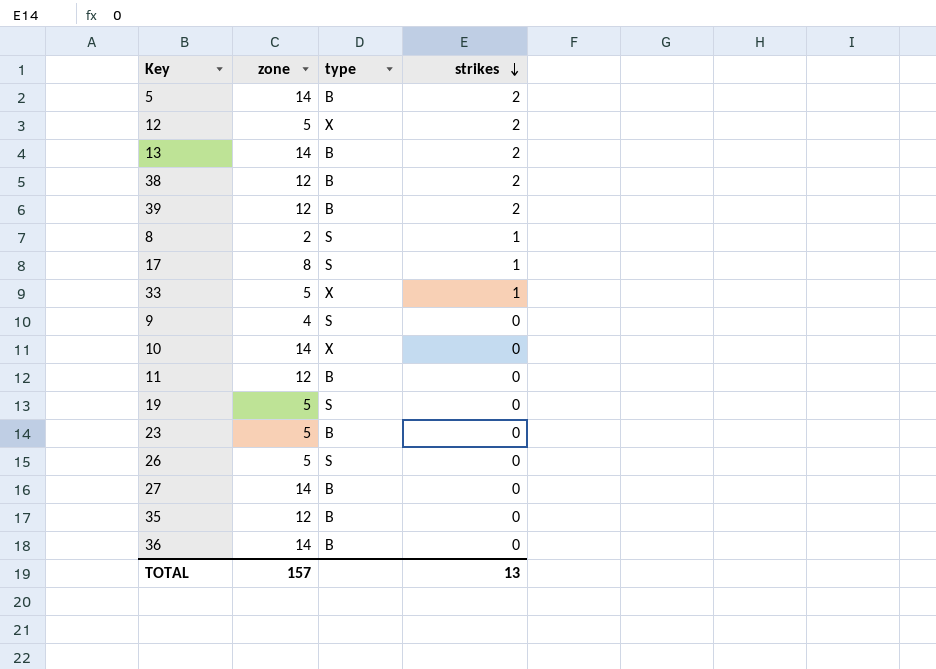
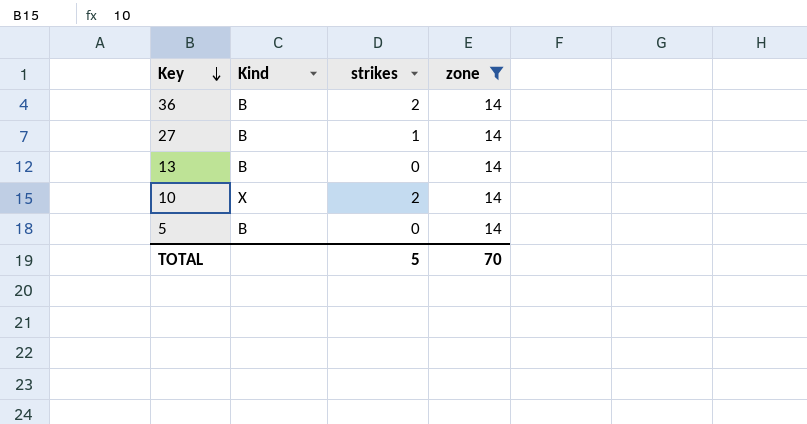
filter: none -> zone = 14
row order: strikes descending -> Key descending
column name: type -> Kind
column zone | position: 2 -> 4
36 | strikes: 0 -> 2
27 | strikes: 0 -> 1
13 | strikes: 2 -> 0
10 | strikes: 0 -> 2
5 | strikes: 2 -> 0
TOTAL | strikes: 13 -> 5
TOTAL | zone: 157 -> 70

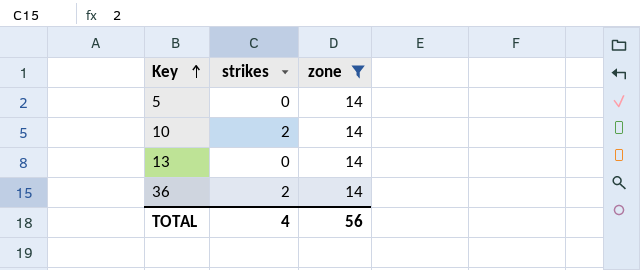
row order: Key descending -> Key ascending
column Kind | position: 2 -> none
row 27: B | 1 | 14 -> none
TOTAL | strikes: 5 -> 4
TOTAL | zone: 70 -> 56

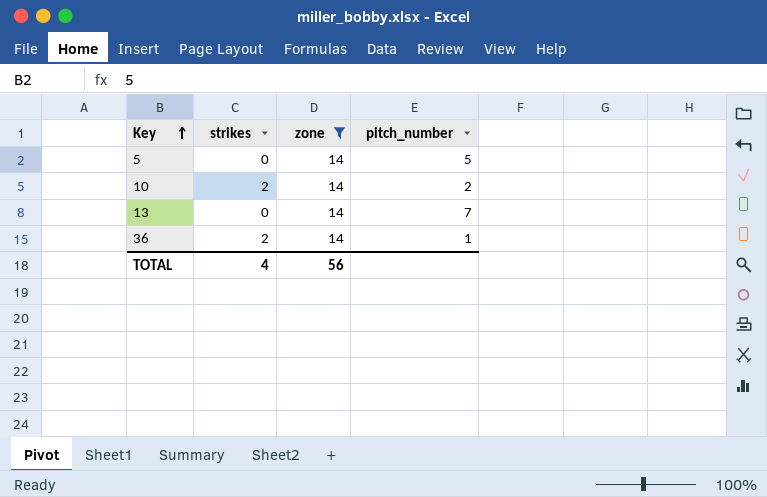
column pitch_number | position: none -> 4

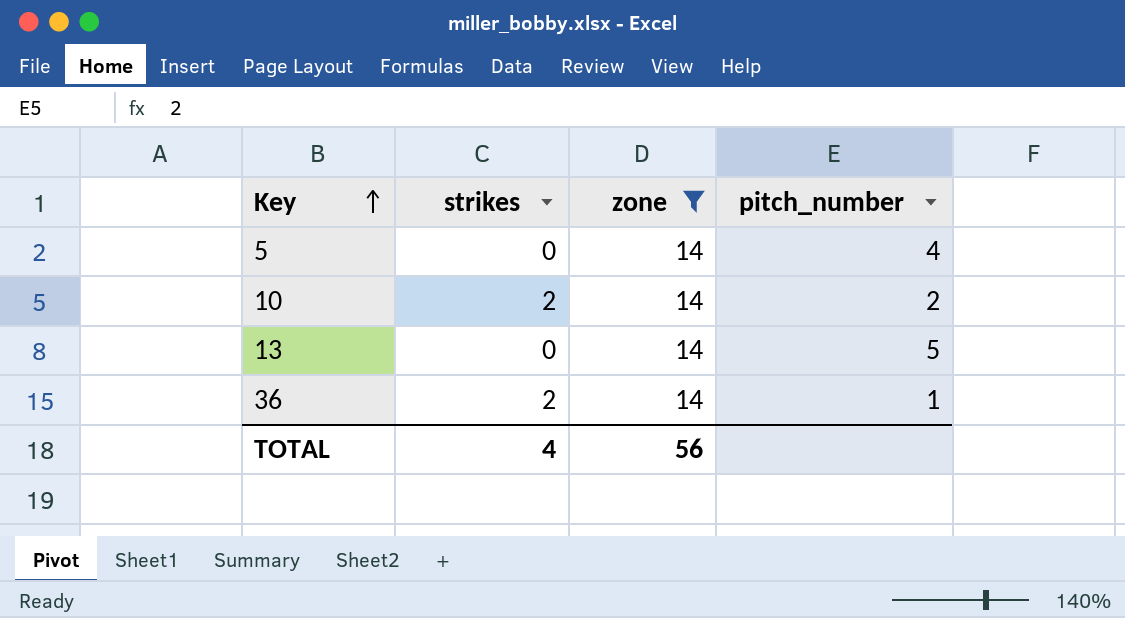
5 | pitch_number: 5 -> 4
13 | pitch_number: 7 -> 5

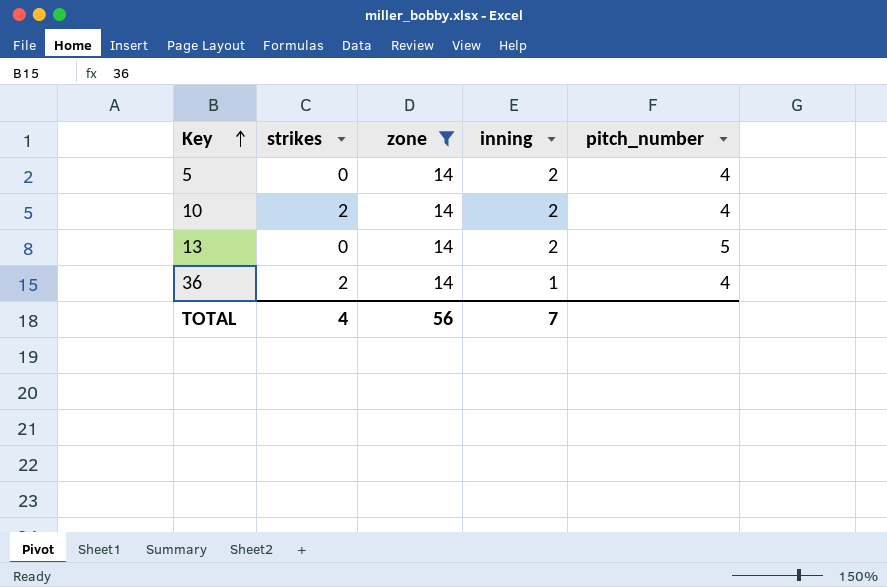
column inning | position: none -> 4
10 | pitch_number: 2 -> 4
36 | pitch_number: 1 -> 4

